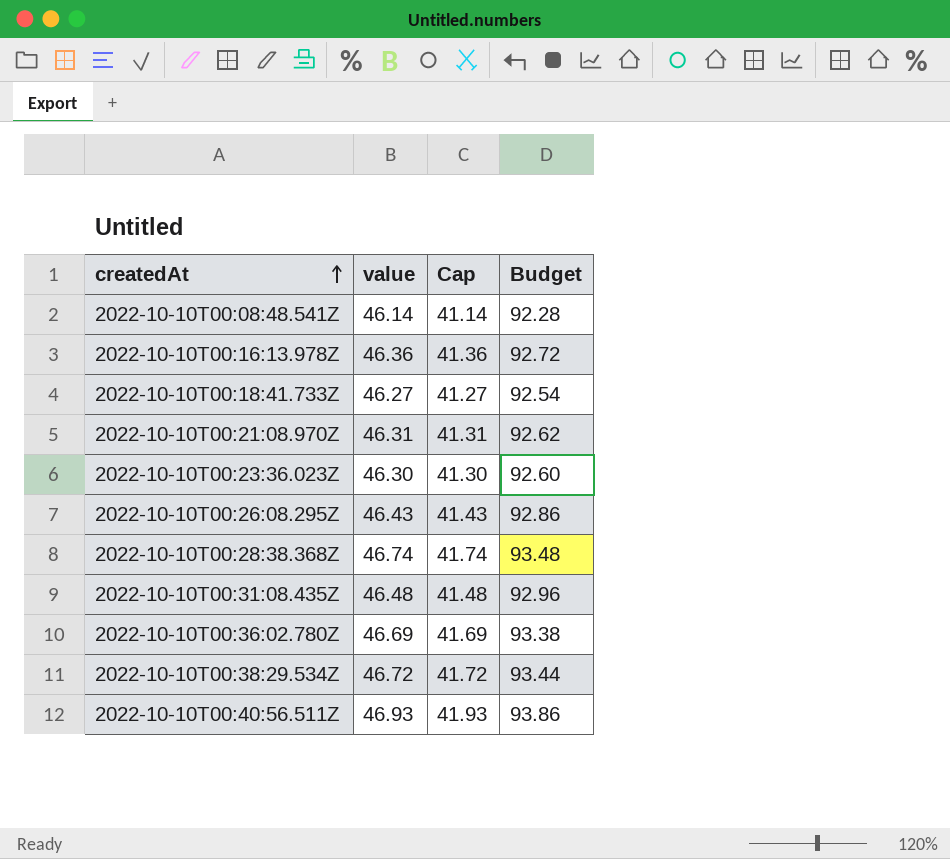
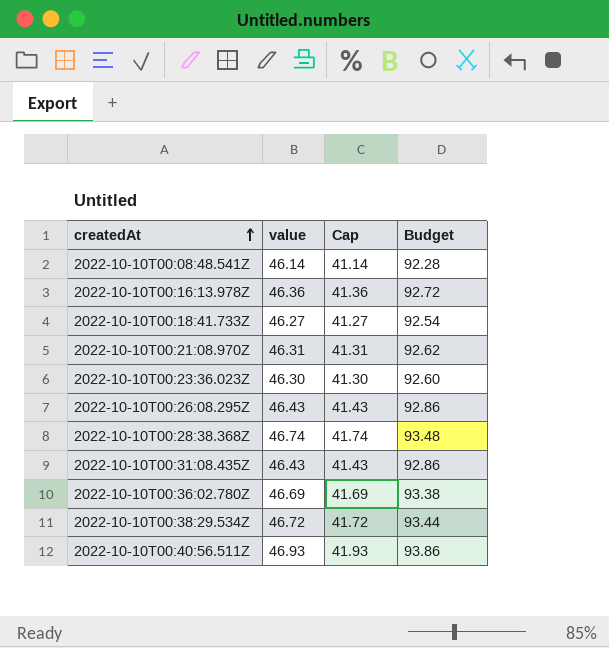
2022-10-10T00:31:08.435Z | value: 46.48 -> 46.43
2022-10-10T00:31:08.435Z | Cap: 41.48 -> 41.43
2022-10-10T00:31:08.435Z | Budget: 92.96 -> 92.86

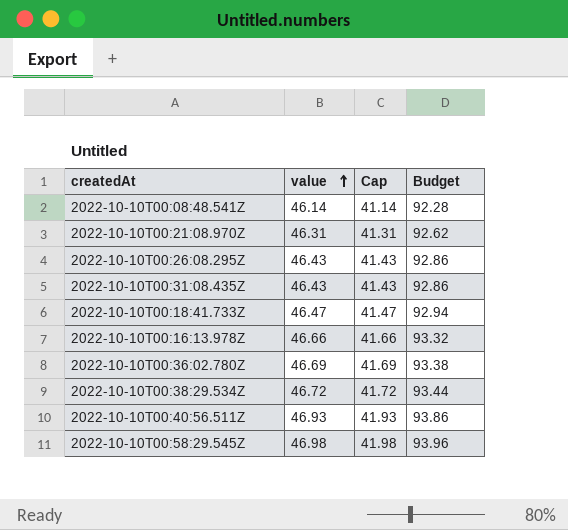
row order: createdAt ascending -> value ascending
row 2022-10-10T00:23:36.023Z: 46.30 | 41.30 | 92.60 -> none
row 2022-10-10T00:28:38.368Z: 46.74 | 41.74 | 93.48 -> none
2022-10-10T00:18:41.733Z | value: 46.27 -> 46.47
2022-10-10T00:18:41.733Z | Cap: 41.27 -> 41.47
2022-10-10T00:18:41.733Z | Budget: 92.54 -> 92.94
2022-10-10T00:16:13.978Z | value: 46.36 -> 46.66
2022-10-10T00:16:13.978Z | Cap: 41.36 -> 41.66
2022-10-10T00:16:13.978Z | Budget: 92.72 -> 93.32
row 2022-10-10T00:58:29.545Z: none -> 46.98 | 41.98 | 93.96

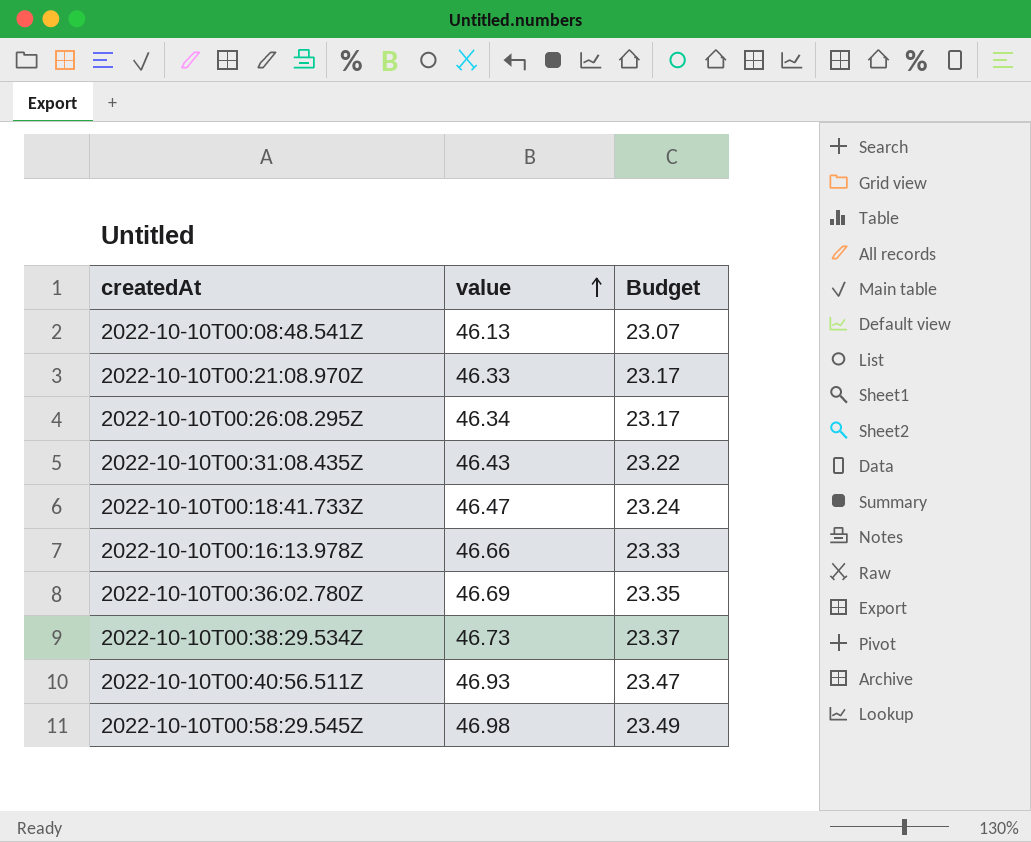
column Cap | formula: [value] - 5 -> none
column Budget | formula: [value] * 2 -> [value] * 0.5
2022-10-10T00:08:48.541Z | value: 46.14 -> 46.13
2022-10-10T00:21:08.970Z | value: 46.31 -> 46.33
2022-10-10T00:26:08.295Z | value: 46.43 -> 46.34
2022-10-10T00:38:29.534Z | value: 46.72 -> 46.73

